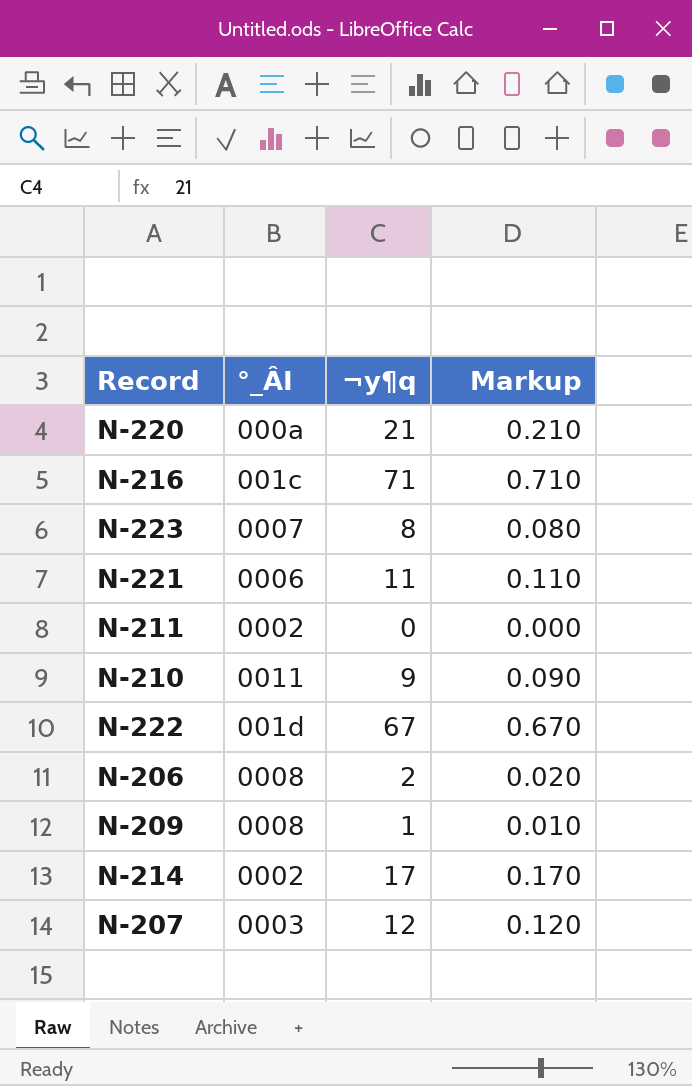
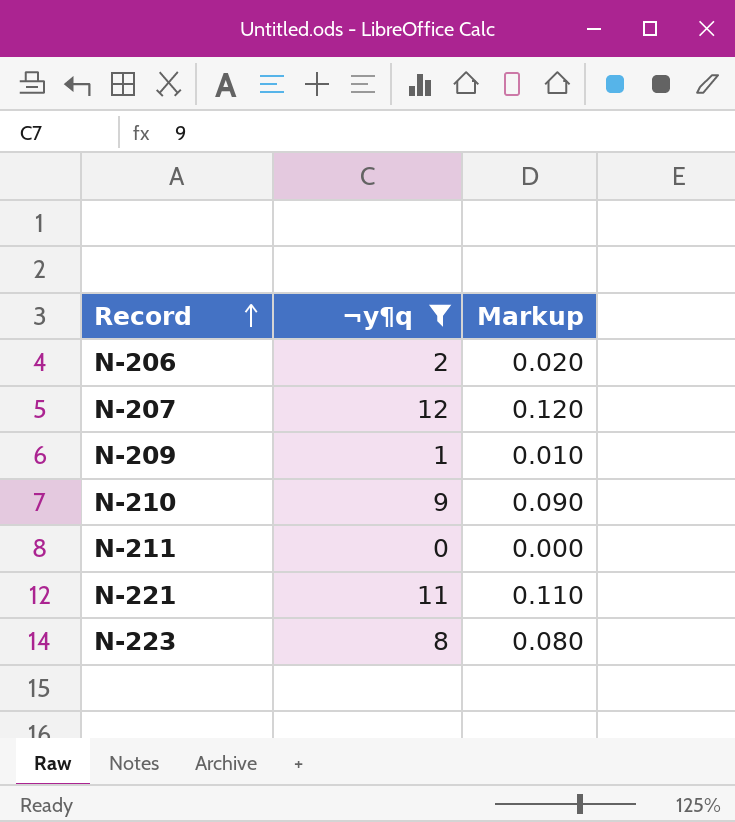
filter: none -> ¬y¶q <= 12
row order: none -> Record ascending
column °_ÂI | position: 2 -> none

